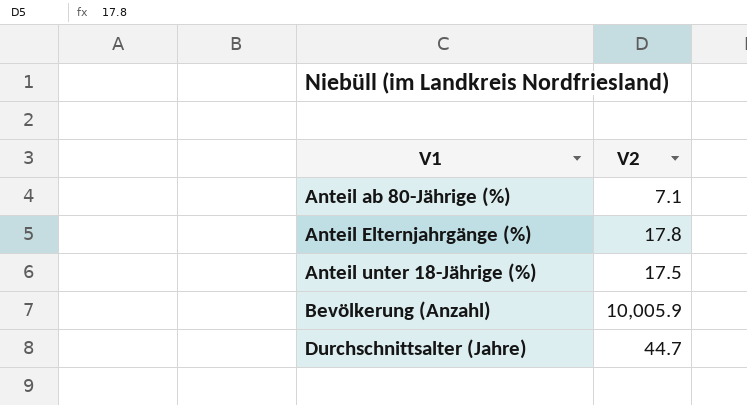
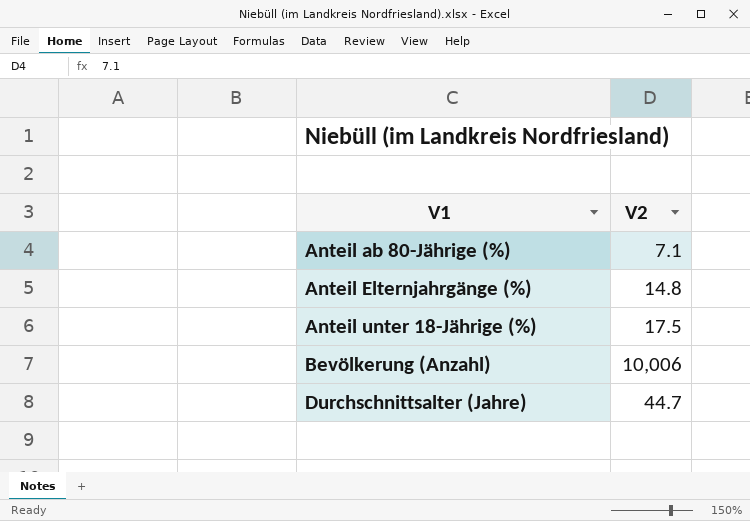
Anteil Elternjahrgänge (%) | V2: 17.8 -> 14.8
Bevölkerung (Anzahl) | V2: 10,005.9 -> 10,006

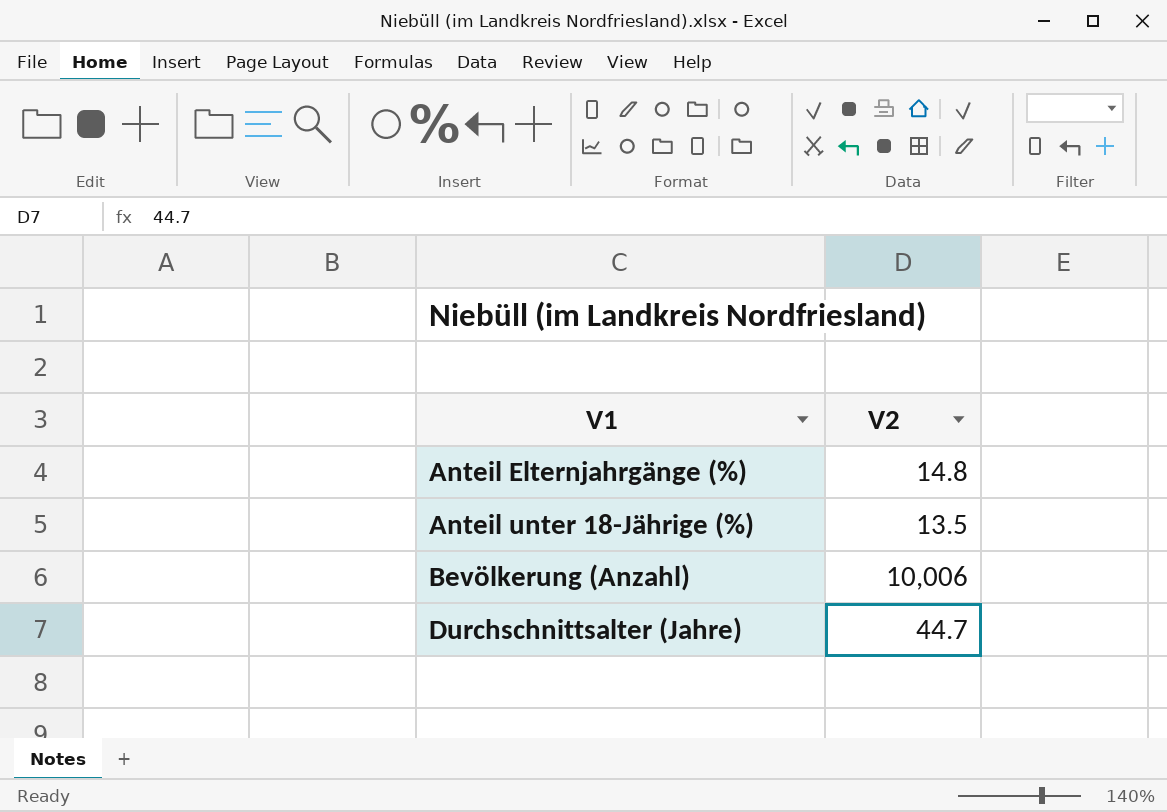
row Anteil ab 80-Jährige (%): 7.1 -> none
Anteil unter 18-Jährige (%) | V2: 17.5 -> 13.5

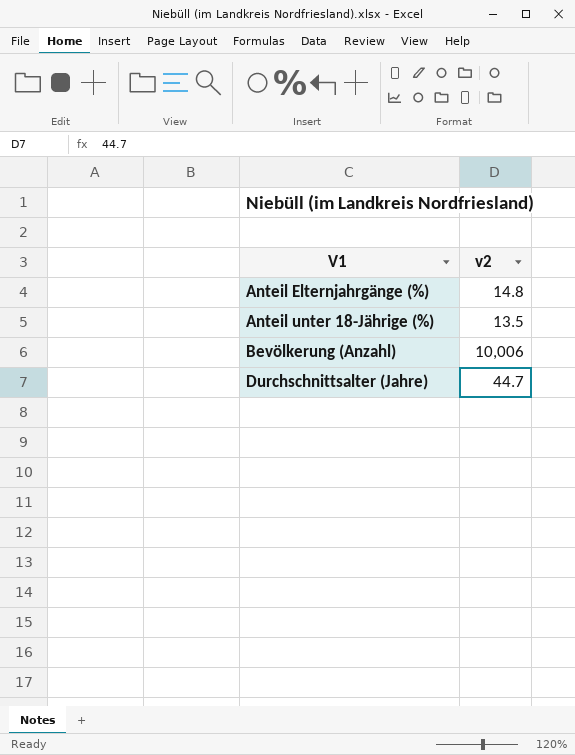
column name: V2 -> v2

